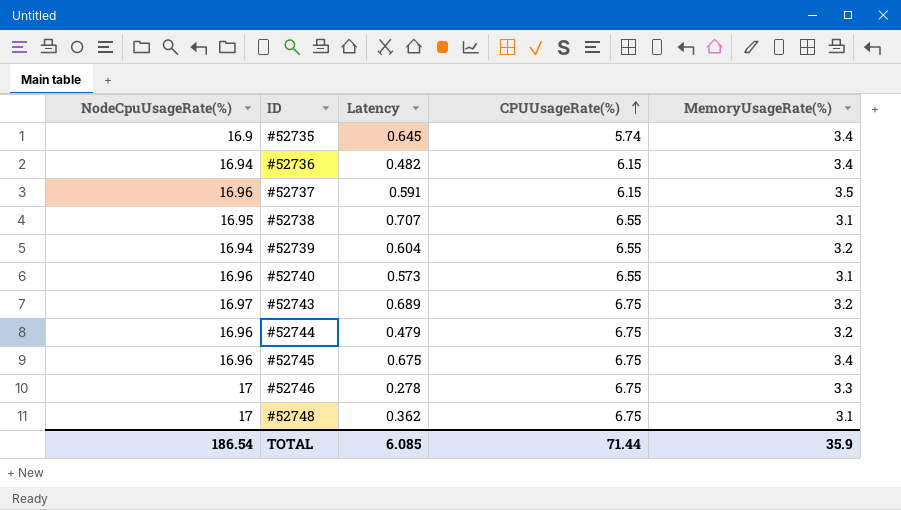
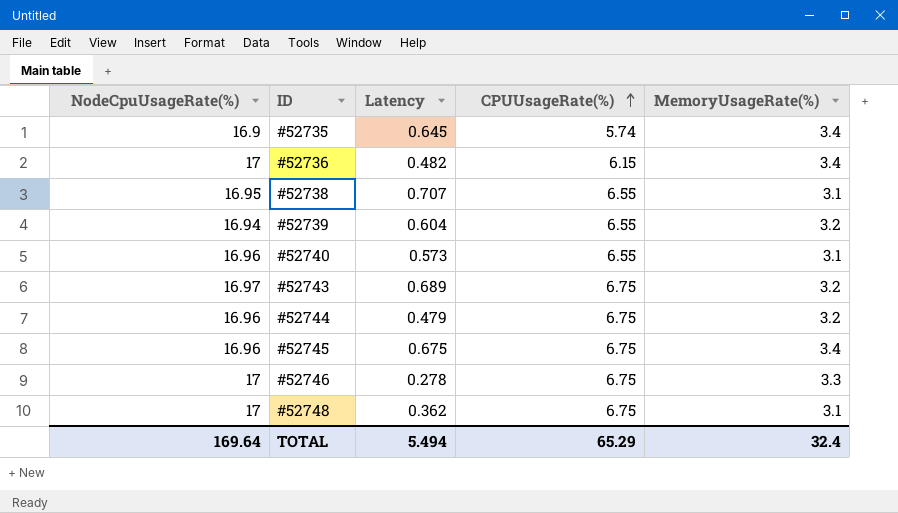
row #52737: 16.96 | 0.591 | 6.15 | 3.5 -> none
#52736 | NodeCpuUsageRate(%): 16.94 -> 17
TOTAL | NodeCpuUsageRate(%): 186.54 -> 169.64
TOTAL | Latency: 6.085 -> 5.494
TOTAL | CPUUsageRate(%): 71.44 -> 65.29
TOTAL | MemoryUsageRate(%): 35.9 -> 32.4

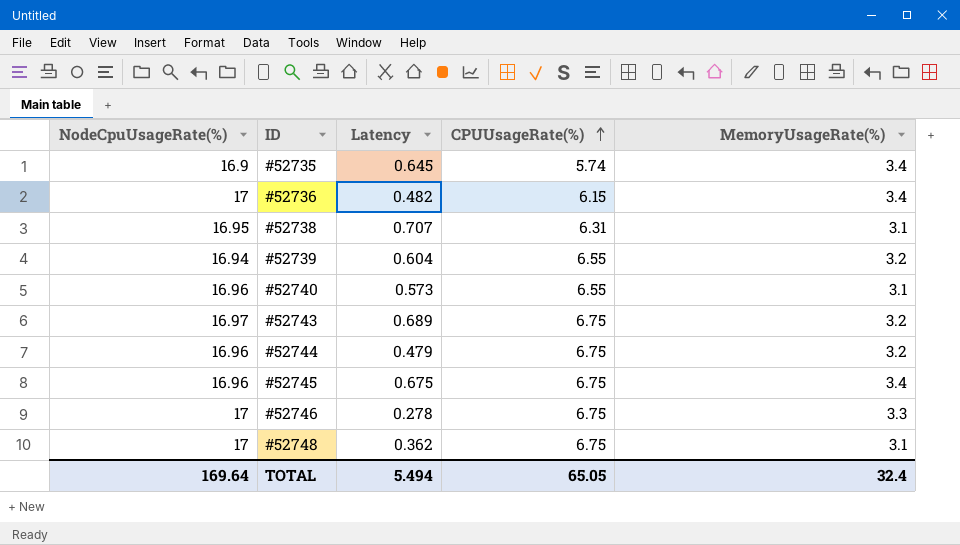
#52738 | CPUUsageRate(%): 6.55 -> 6.31
TOTAL | CPUUsageRate(%): 65.29 -> 65.05

